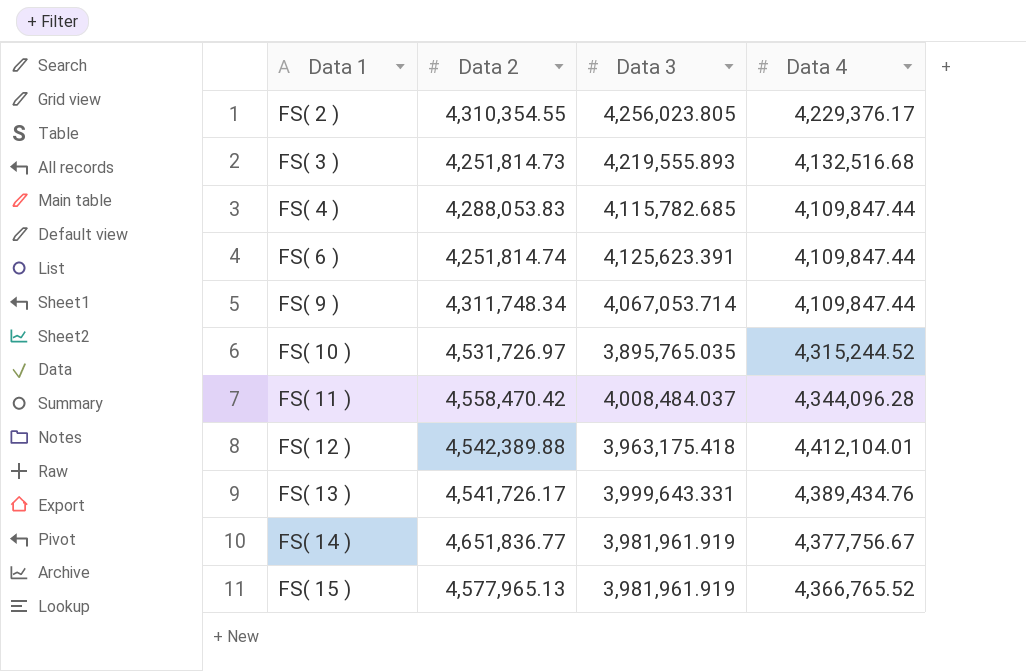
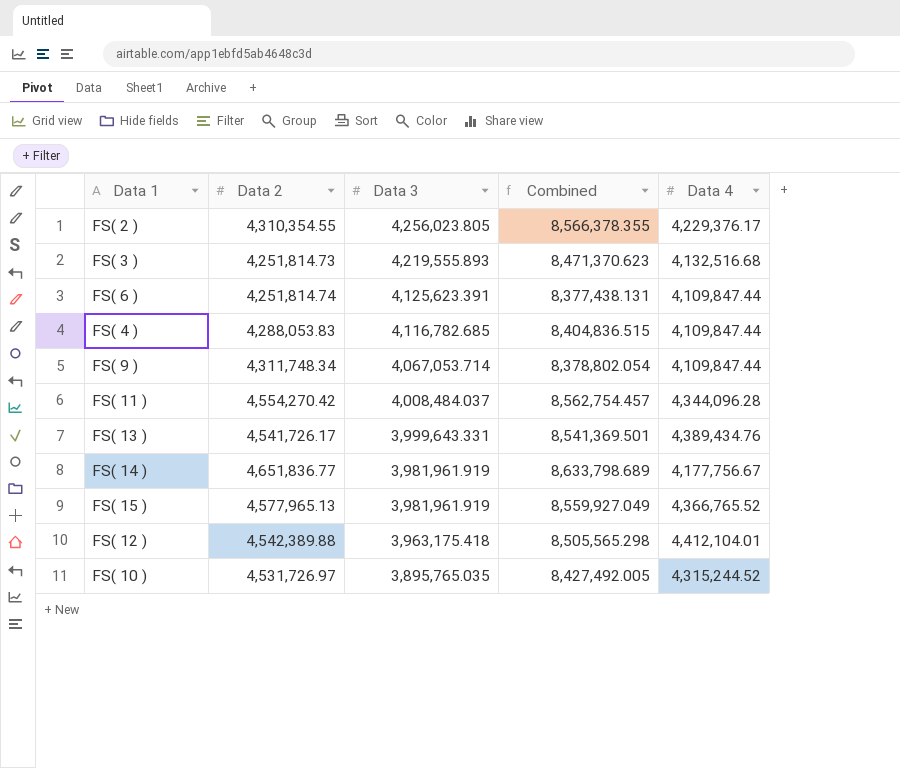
row order: Data 1 ascending -> Data 3 descending
column Combined | formula: none -> [Data 2] + [Data 3]
FS( 4 ) | Data 3: 4,115,782.685 -> 4,116,782.685
FS( 11 ) | Data 2: 4,558,470.42 -> 4,554,270.42
FS( 14 ) | Data 4: 4,377,756.67 -> 4,177,756.67

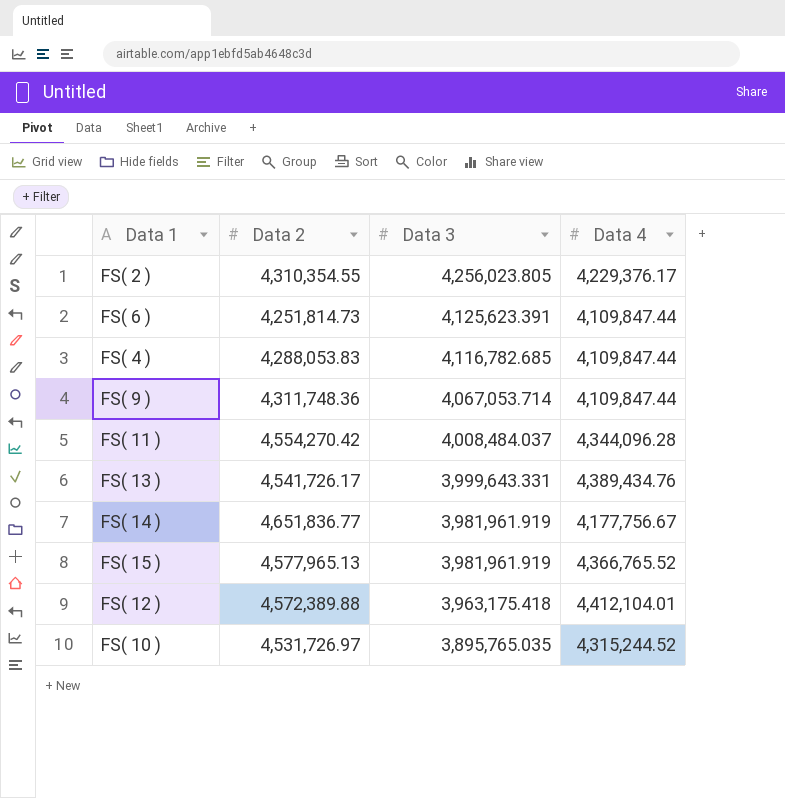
column Combined | formula: [Data 2] + [Data 3] -> none
row FS( 3 ): 4,251,814.73 | 4,219,555.893 | 8,471,370.623 | 4,132,516.68 -> none
FS( 6 ) | Data 2: 4,251,814.74 -> 4,251,814.73
FS( 9 ) | Data 2: 4,311,748.34 -> 4,311,748.36
FS( 12 ) | Data 2: 4,542,389.88 -> 4,572,389.88

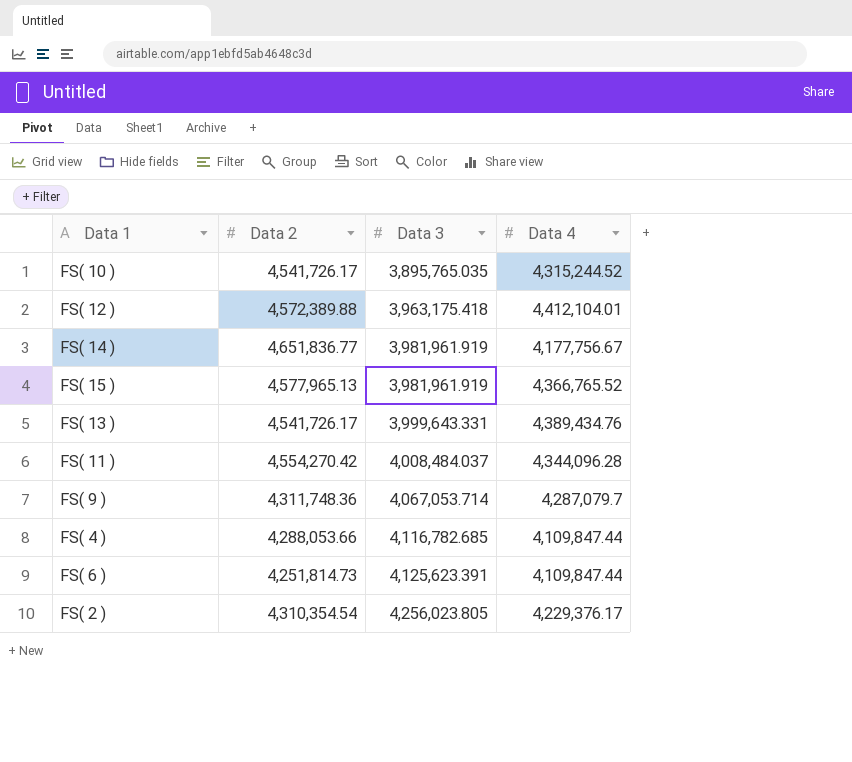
row order: Data 3 descending -> Data 3 ascending
FS( 10 ) | Data 2: 4,531,726.97 -> 4,541,726.17
FS( 9 ) | Data 4: 4,109,847.44 -> 4,287,079.7
FS( 4 ) | Data 2: 4,288,053.83 -> 4,288,053.66
FS( 2 ) | Data 2: 4,310,354.55 -> 4,310,354.54

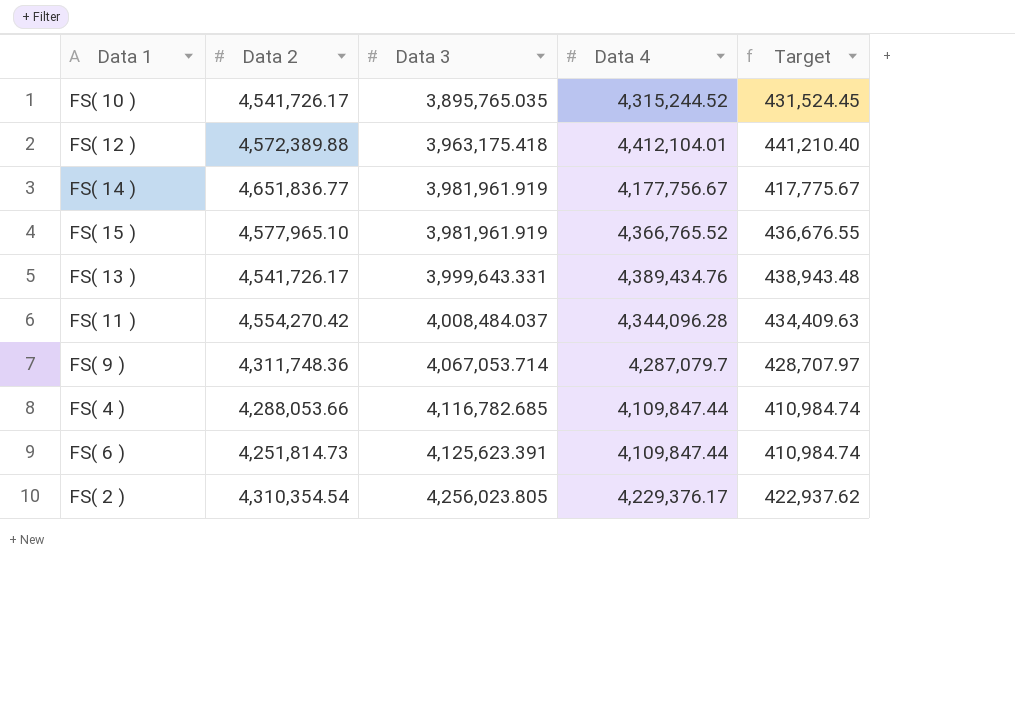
column Target | formula: none -> [Data 4] * 0.1
FS( 15 ) | Data 2: 4,577,965.13 -> 4,577,965.10

